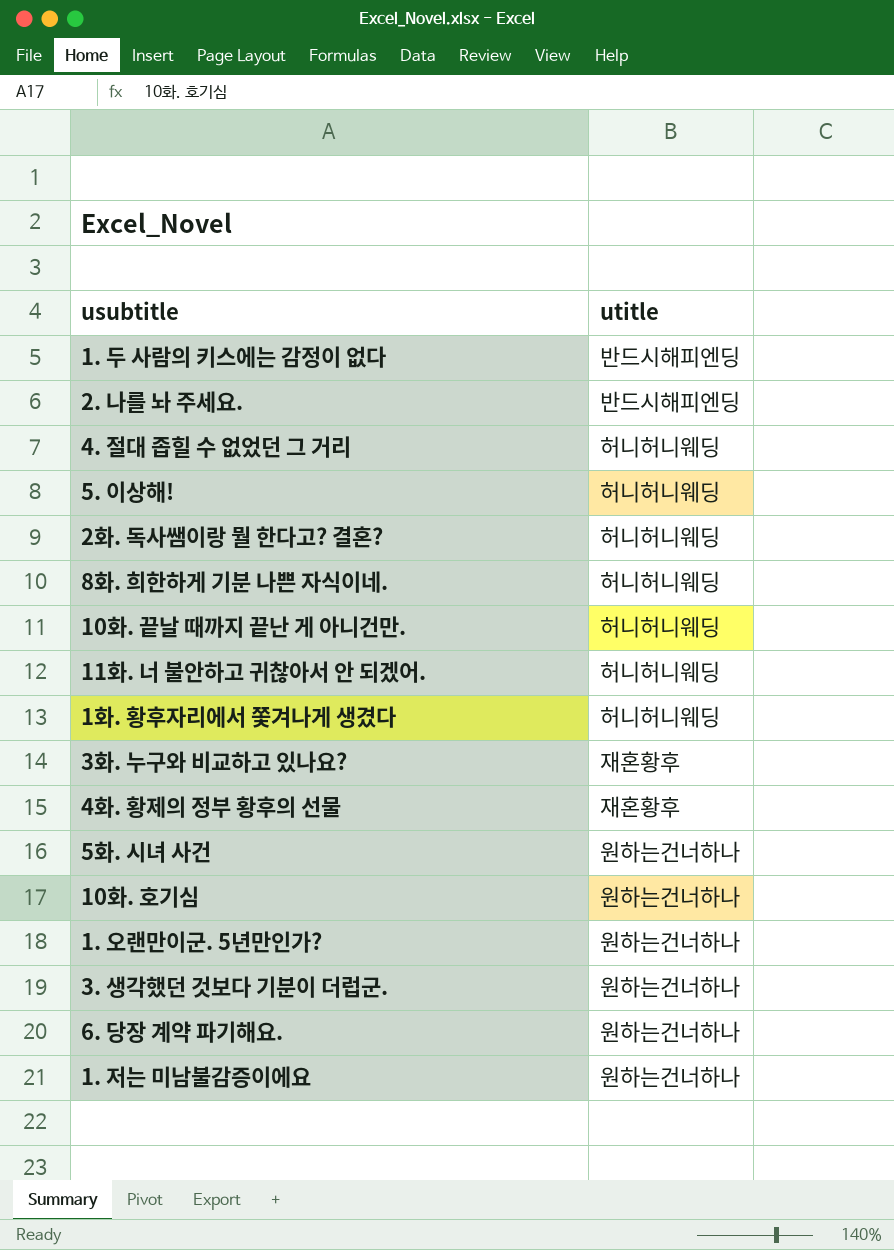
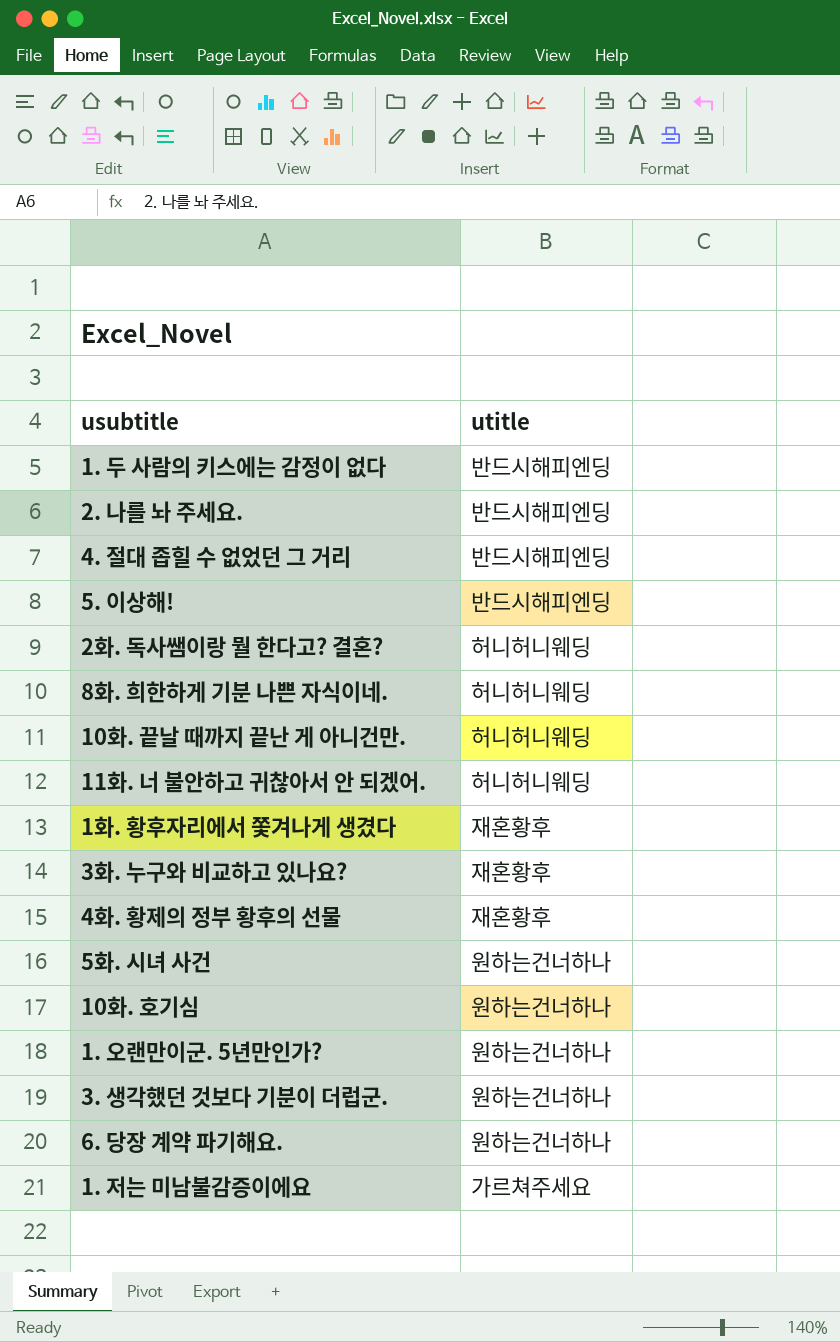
4. 절대 좁힐 수 없었던 그 거리 | utitle: 허니허니웨딩 -> 반드시해피엔딩
5. 이상해! | utitle: 허니허니웨딩 -> 반드시해피엔딩
1화. 황후자리에서 쫓겨나게 생겼다 | utitle: 허니허니웨딩 -> 재혼황후
1. 저는 미남불감증이에요 | utitle: 원하는건너하나 -> 가르쳐주세요

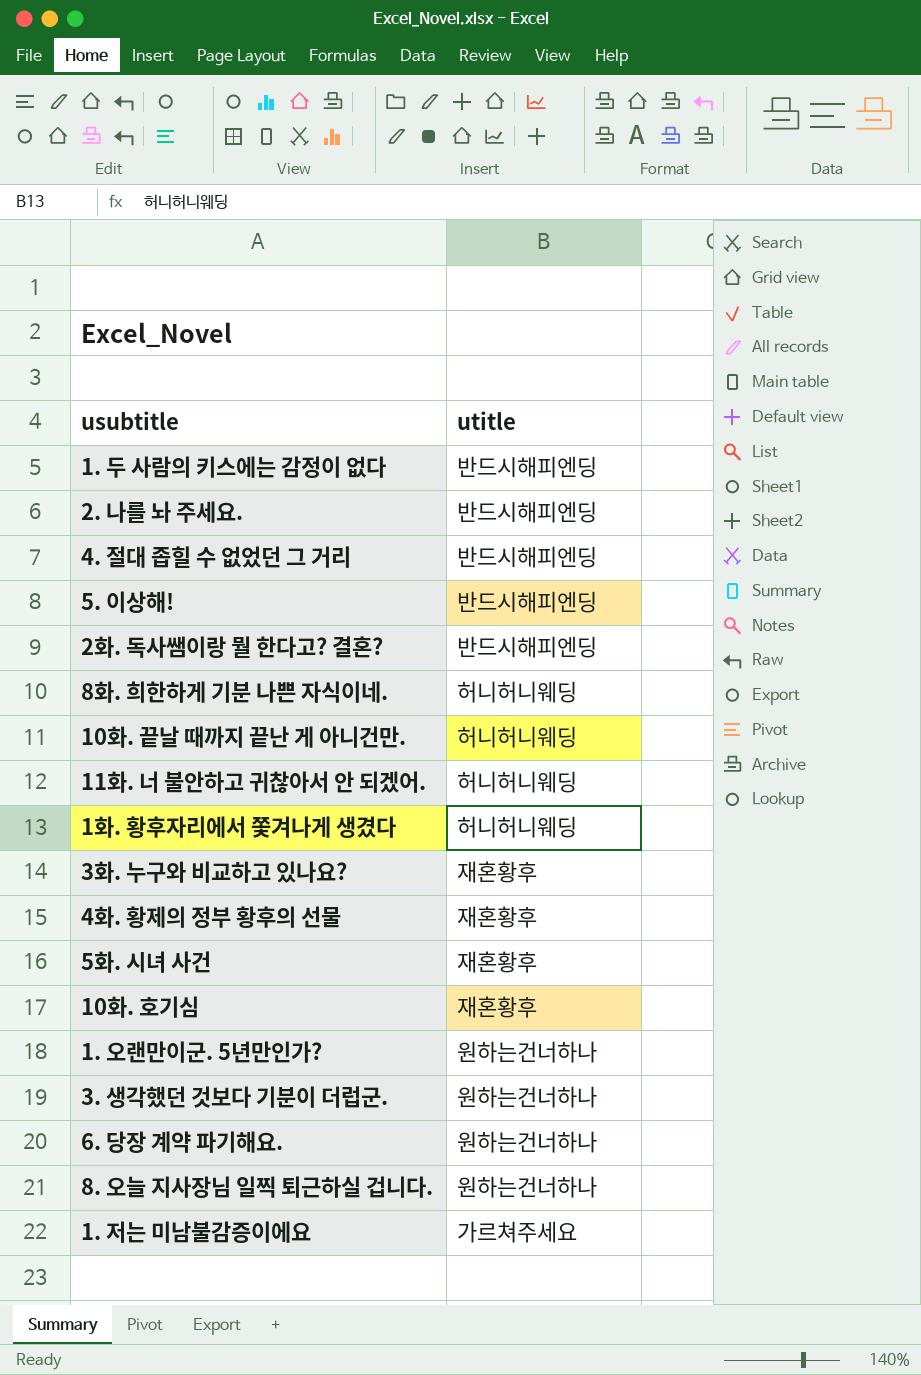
2화. 독사쌤이랑 뭘 한다고? 결혼? | utitle: 허니허니웨딩 -> 반드시해피엔딩
1화. 황후자리에서 쫓겨나게 생겼다 | utitle: 재혼황후 -> 허니허니웨딩
5화. 시녀 사건 | utitle: 원하는건너하나 -> 재혼황후
10화. 호기심 | utitle: 원하는건너하나 -> 재혼황후
row 8. 오늘 지사장님 일찍 퇴근하실 겁니다.: none -> 원하는건너하나

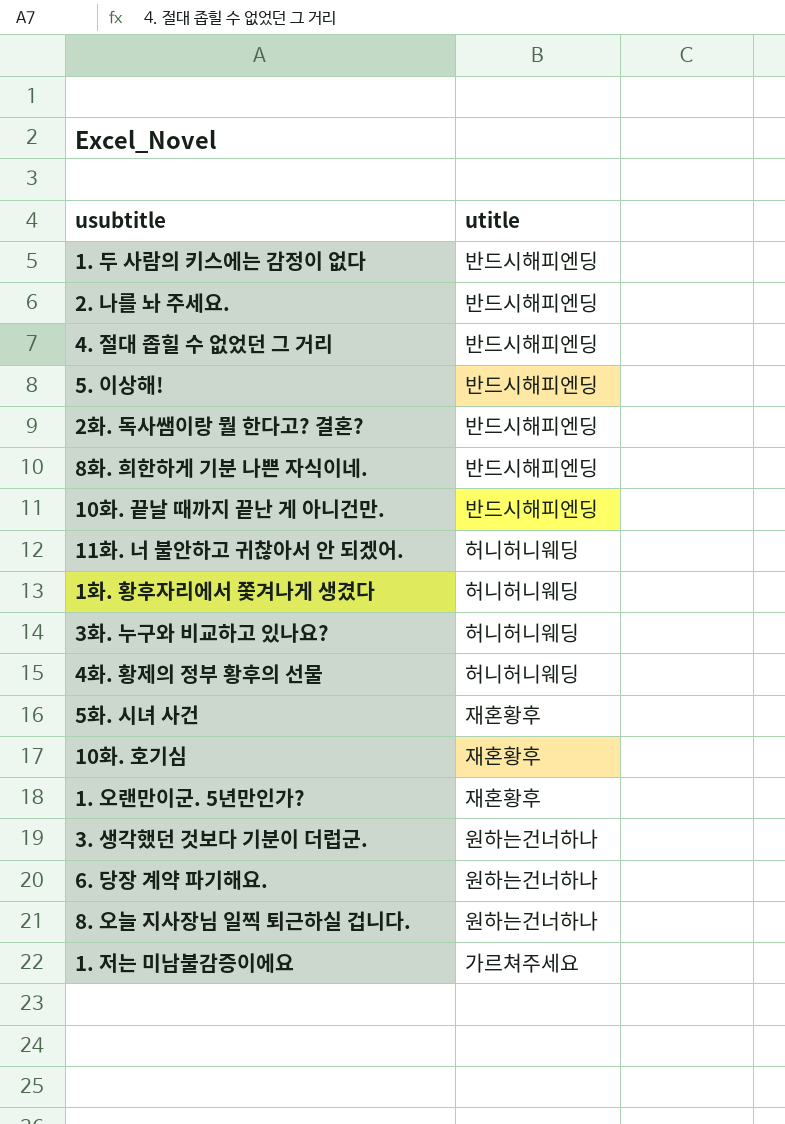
8화. 희한하게 기분 나쁜 자식이네. | utitle: 허니허니웨딩 -> 반드시해피엔딩
10화. 끝날 때까지 끝난 게 아니건만. | utitle: 허니허니웨딩 -> 반드시해피엔딩
3화. 누구와 비교하고 있나요? | utitle: 재혼황후 -> 허니허니웨딩
4화. 황제의 정부 황후의 선물 | utitle: 재혼황후 -> 허니허니웨딩
1. 오랜만이군. 5년만인가? | utitle: 원하는건너하나 -> 재혼황후

